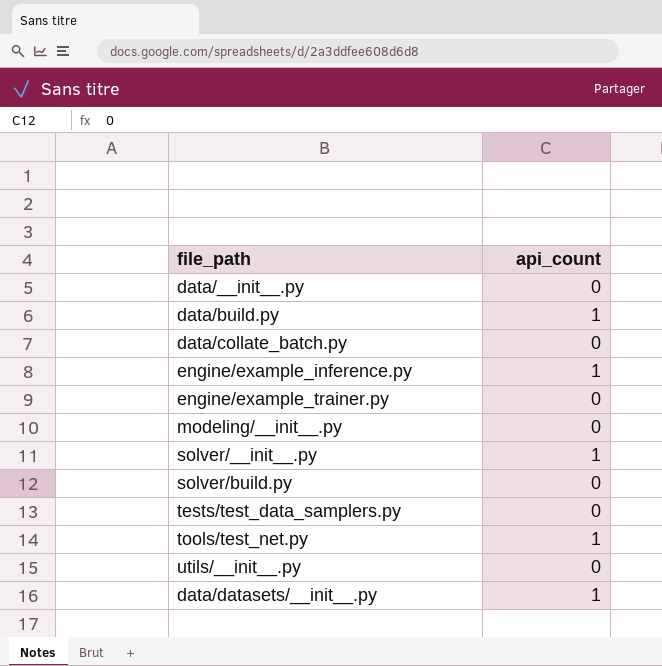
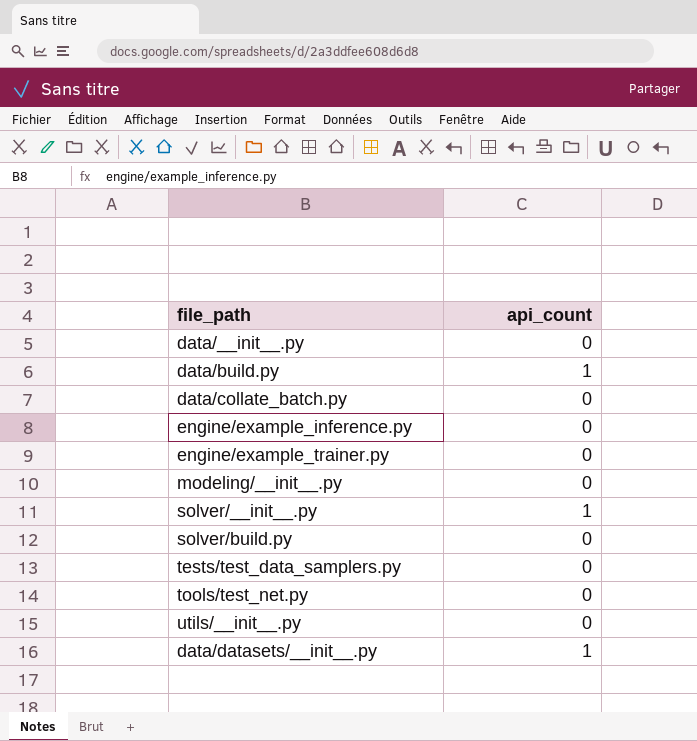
engine/example_inference.py | api_count: 1 -> 0
tools/test_net.py | api_count: 1 -> 0

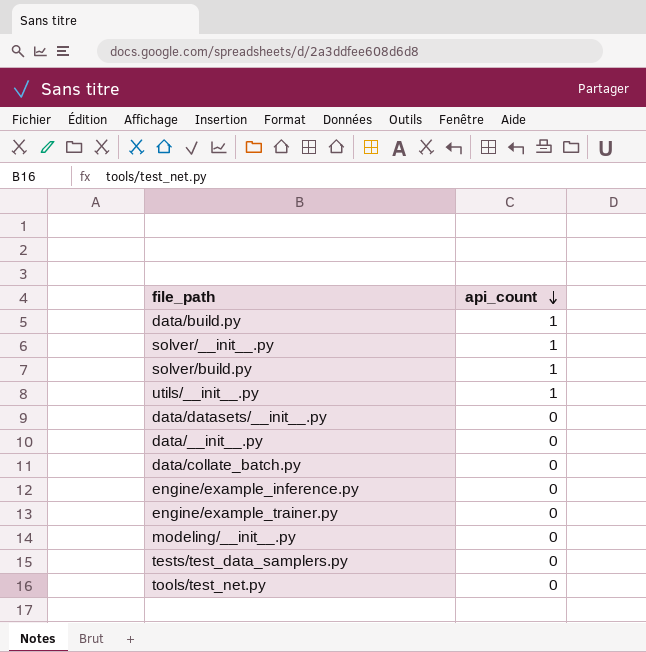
row order: none -> api_count descending
solver/build.py | api_count: 0 -> 1
utils/__init__.py | api_count: 0 -> 1
data/datasets/__init__.py | api_count: 1 -> 0

